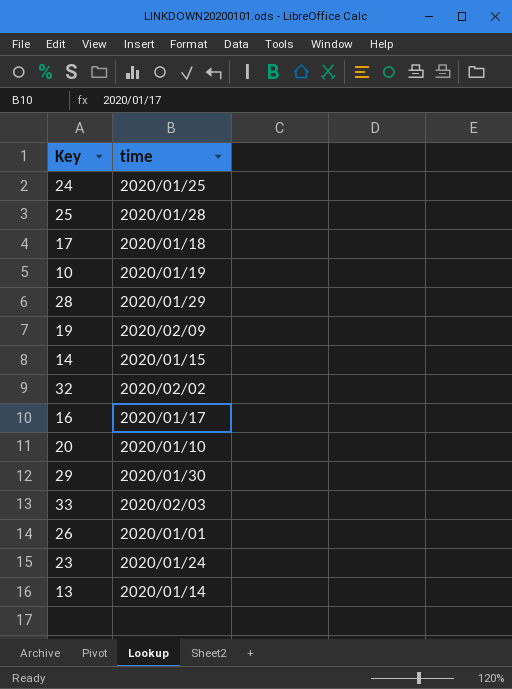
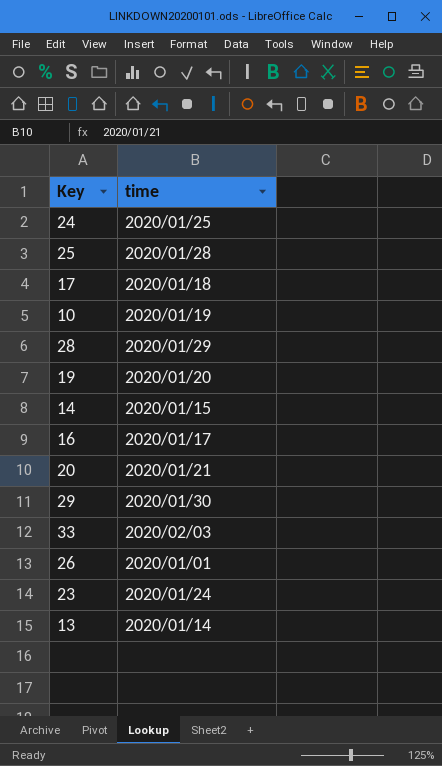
row 32: 2020/02/02 -> none
19 | time: 2020/02/09 -> 2020/01/20
20 | time: 2020/01/10 -> 2020/01/21

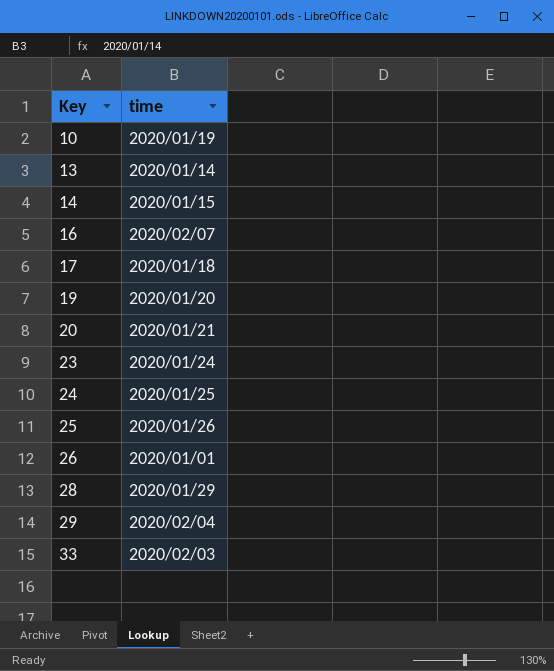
row order: none -> Key ascending
16 | time: 2020/01/17 -> 2020/02/07
25 | time: 2020/01/28 -> 2020/01/26
29 | time: 2020/01/30 -> 2020/02/04

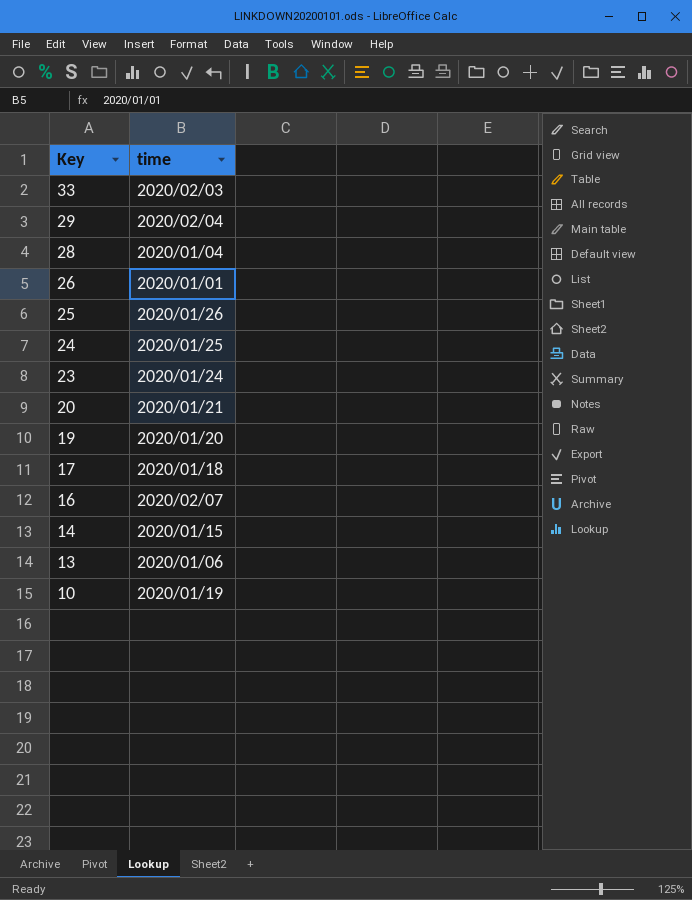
row order: Key ascending -> Key descending
28 | time: 2020/01/29 -> 2020/01/04
13 | time: 2020/01/14 -> 2020/01/06

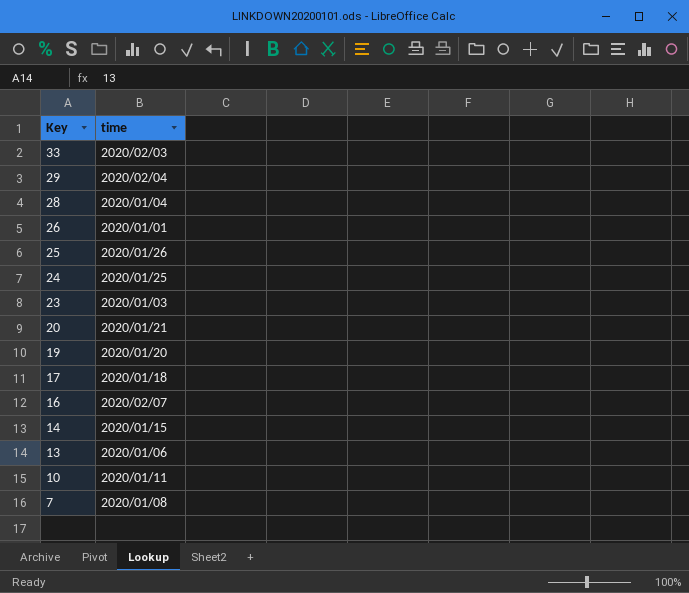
23 | time: 2020/01/24 -> 2020/01/03
10 | time: 2020/01/19 -> 2020/01/11
row 7: none -> 2020/01/08

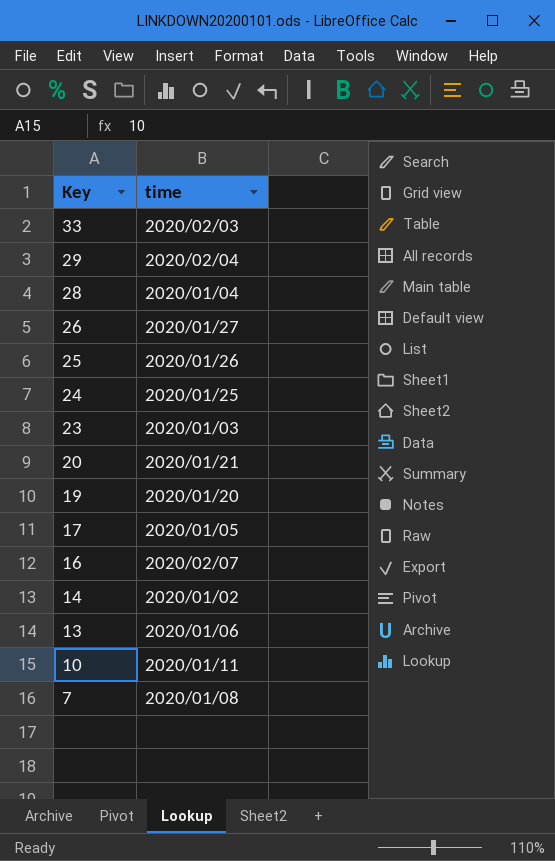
26 | time: 2020/01/01 -> 2020/01/27
17 | time: 2020/01/18 -> 2020/01/05
14 | time: 2020/01/15 -> 2020/01/02

